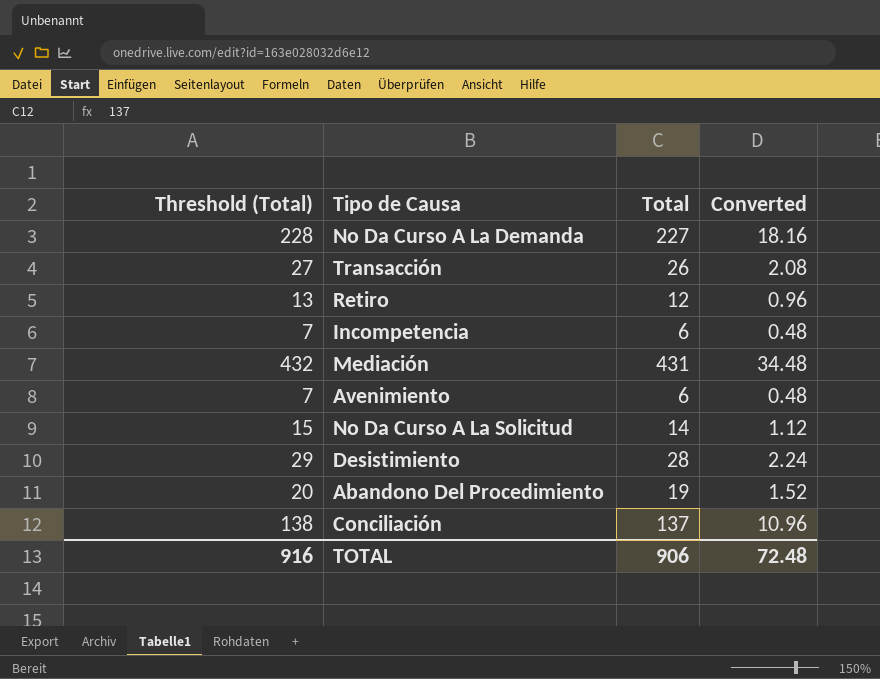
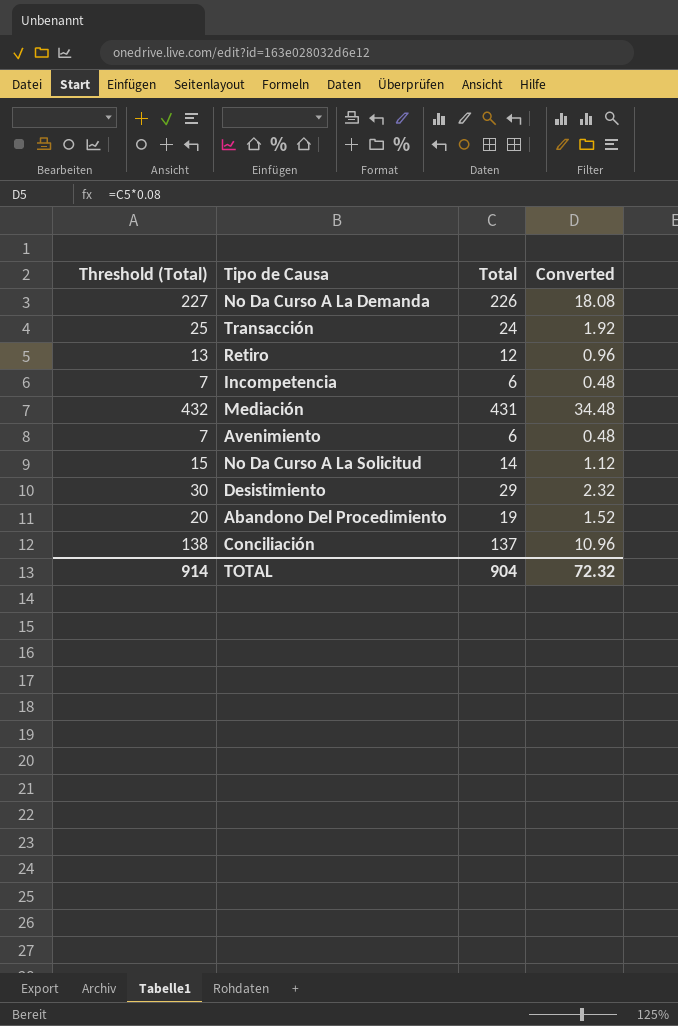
No Da Curso A La Demanda | Threshold (Total): 228 -> 227
No Da Curso A La Demanda | Total: 227 -> 226
No Da Curso A La Demanda | Converted: 18.16 -> 18.08
Transacción | Threshold (Total): 27 -> 25
Transacción | Total: 26 -> 24
Transacción | Converted: 2.08 -> 1.92
Desistimiento | Threshold (Total): 29 -> 30
Desistimiento | Total: 28 -> 29
Desistimiento | Converted: 2.24 -> 2.32
TOTAL | Threshold (Total): 916 -> 914
TOTAL | Total: 906 -> 904
TOTAL | Converted: 72.48 -> 72.32

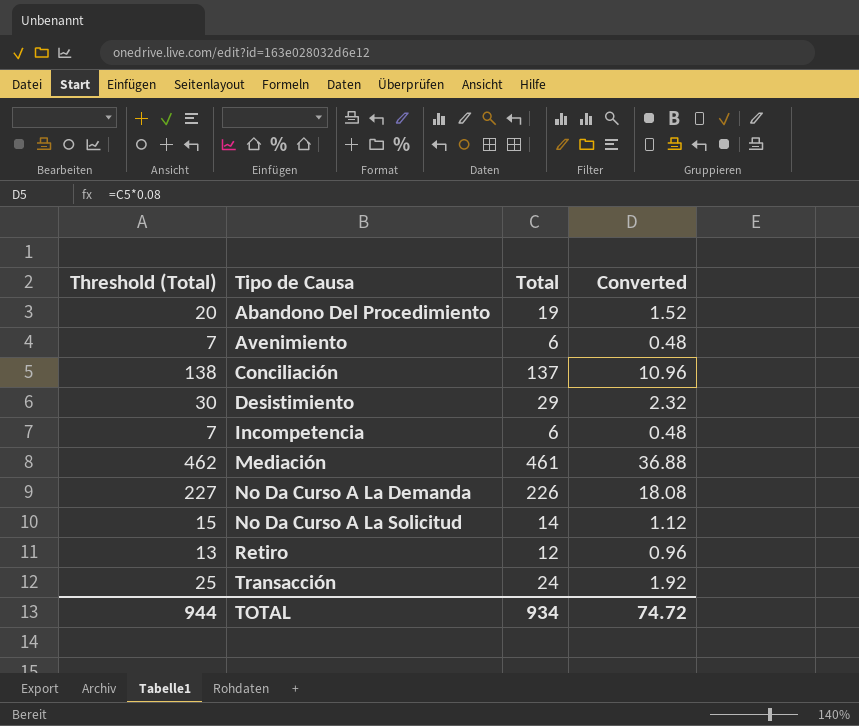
row order: none -> Tipo de Causa ascending
Mediación | Threshold (Total): 432 -> 462
Mediación | Total: 431 -> 461
Mediación | Converted: 34.48 -> 36.88
TOTAL | Threshold (Total): 914 -> 944
TOTAL | Total: 904 -> 934
TOTAL | Converted: 72.32 -> 74.72

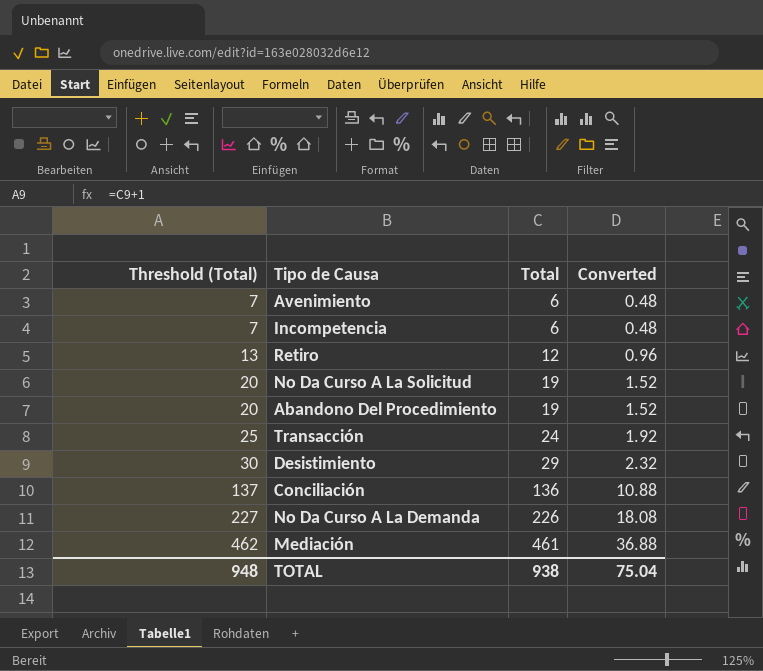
row order: Tipo de Causa ascending -> Threshold (Total) ascending
No Da Curso A La Solicitud | Threshold (Total): 15 -> 20
No Da Curso A La Solicitud | Total: 14 -> 19
No Da Curso A La Solicitud | Converted: 1.12 -> 1.52
Conciliación | Threshold (Total): 138 -> 137
Conciliación | Total: 137 -> 136
Conciliación | Converted: 10.96 -> 10.88
TOTAL | Threshold (Total): 944 -> 948
TOTAL | Total: 934 -> 938
TOTAL | Converted: 74.72 -> 75.04

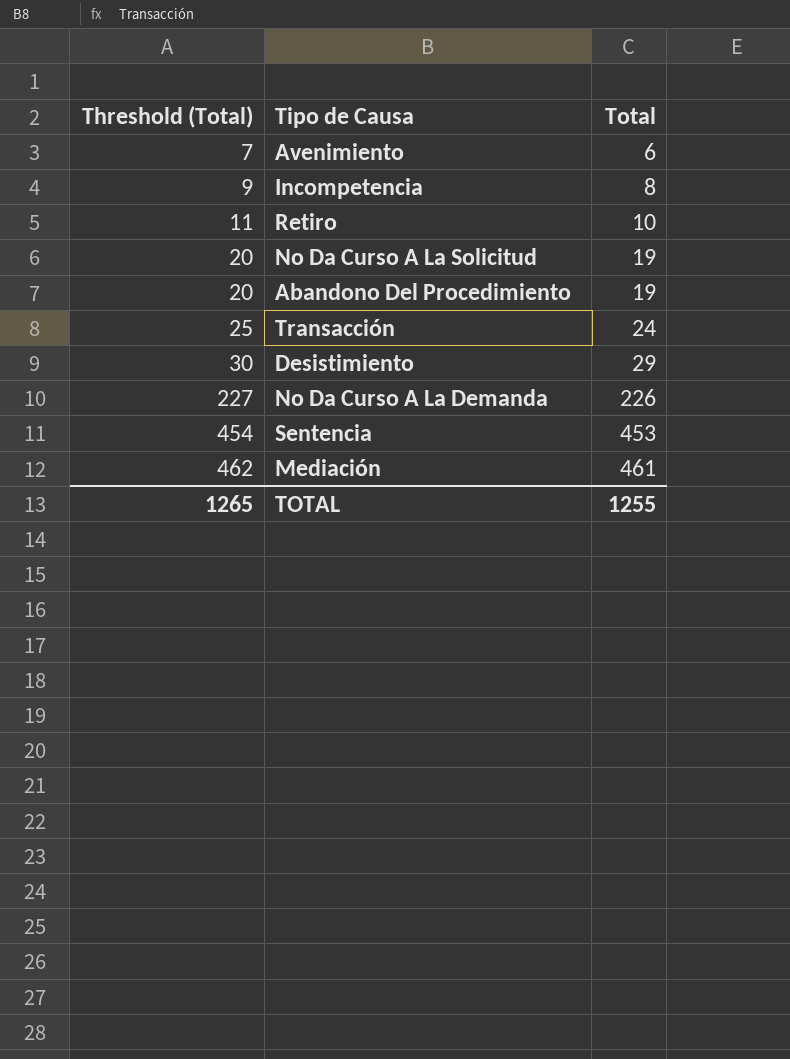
column Converted | formula: [Total] * 0.08 -> none
row Conciliación: 137 | 136 | 10.88 -> none
Incompetencia | Threshold (Total): 7 -> 9
Incompetencia | Total: 6 -> 8
Retiro | Threshold (Total): 13 -> 11
Retiro | Total: 12 -> 10
row Sentencia: none -> 454 | 453
TOTAL | Threshold (Total): 948 -> 1265
TOTAL | Total: 938 -> 1255

